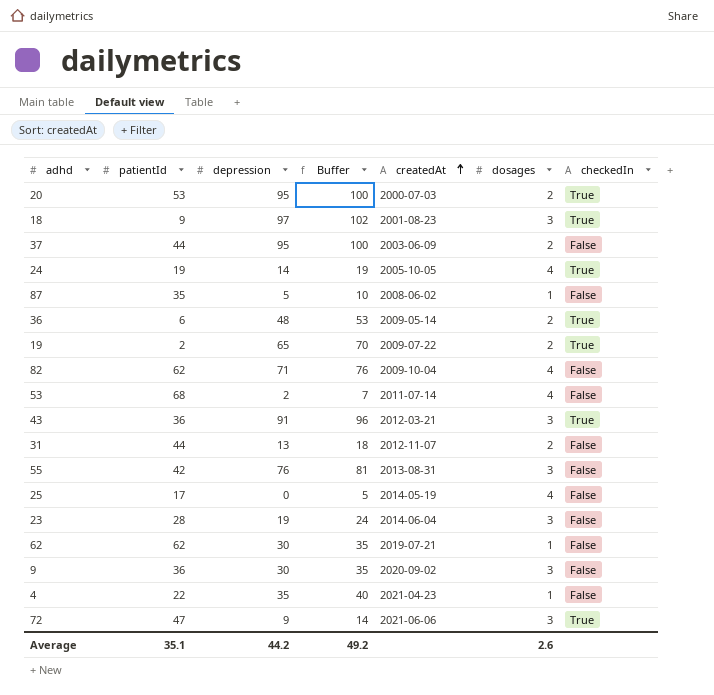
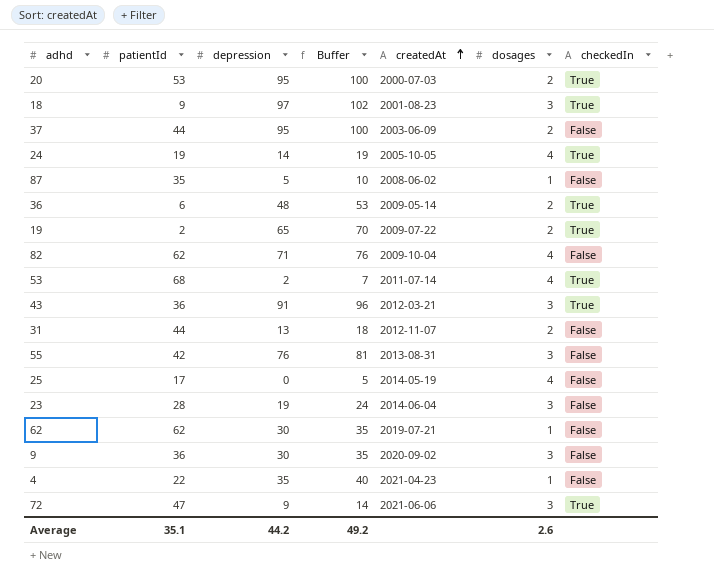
53 | checkedIn: False -> True

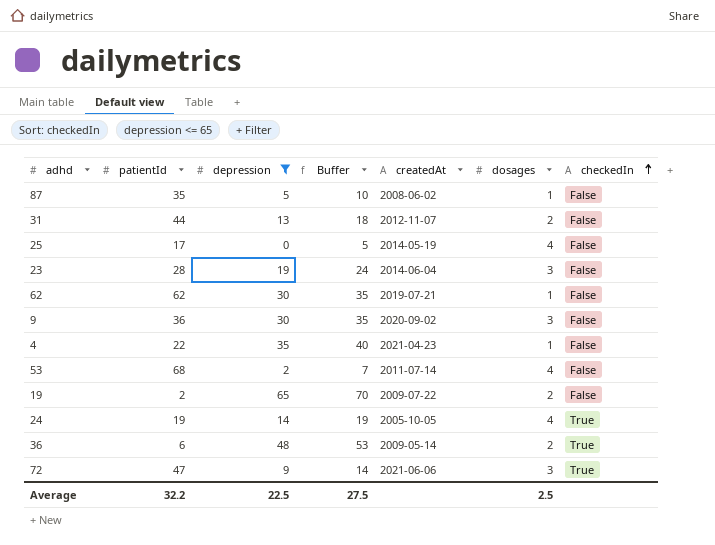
filter: none -> depression <= 65
row order: createdAt ascending -> checkedIn ascending
53 | checkedIn: True -> False
19 | checkedIn: True -> False
Average | patientId: 35.1 -> 32.2
Average | depression: 44.2 -> 22.5
Average | Buffer: 49.2 -> 27.5
Average | dosages: 2.6 -> 2.5

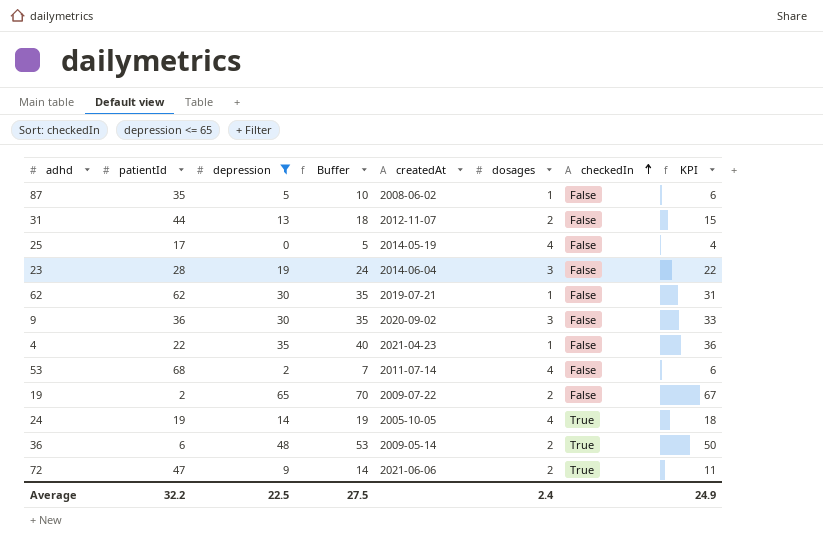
column KPI | formula: none -> [depression] + [dosages]
72 | dosages: 3 -> 2
Average | dosages: 2.5 -> 2.4

